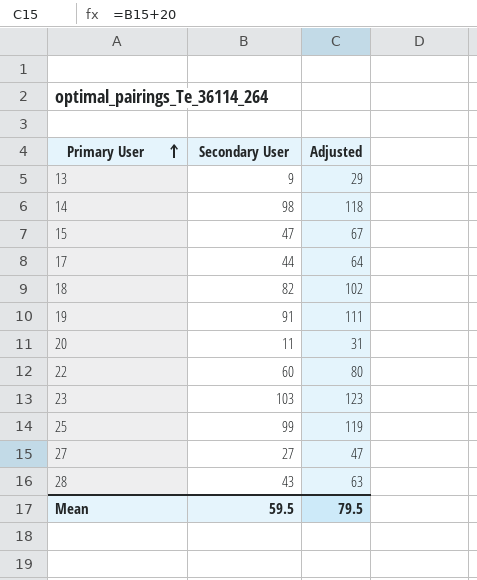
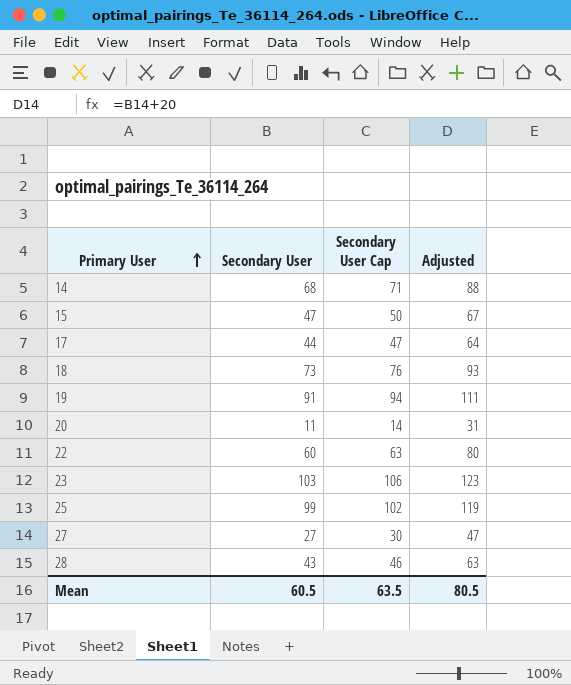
column Secondary User Cap | formula: none -> [Secondary User] + 3
row 13: 9 | 29 -> none
14 | Secondary User: 98 -> 68
14 | Adjusted: 118 -> 88
18 | Secondary User: 82 -> 73
18 | Adjusted: 102 -> 93
Mean | Secondary User: 59.5 -> 60.5
Mean | Adjusted: 79.5 -> 80.5

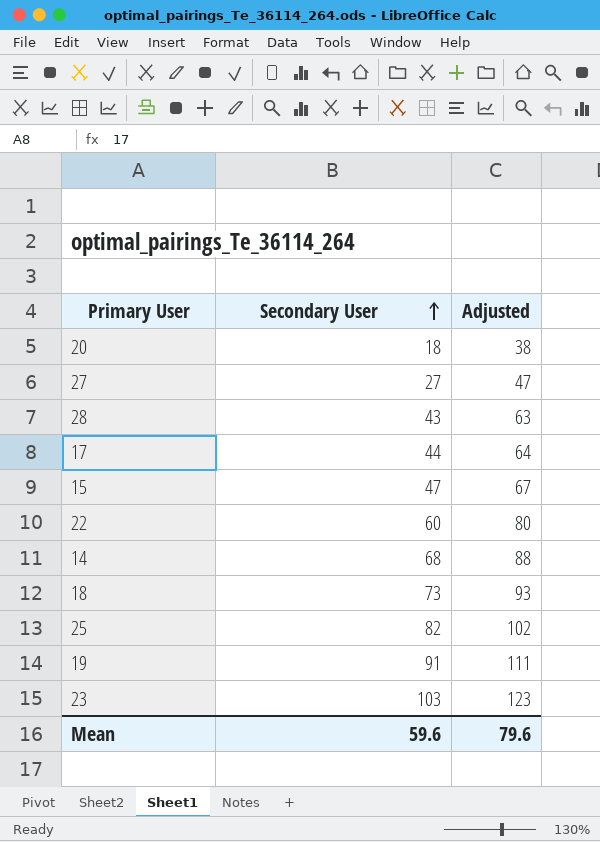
row order: Primary User ascending -> Secondary User ascending
column Secondary User Cap | formula: [Secondary User] + 3 -> none
20 | Secondary User: 11 -> 18
20 | Adjusted: 31 -> 38
25 | Secondary User: 99 -> 82
25 | Adjusted: 119 -> 102
Mean | Secondary User: 60.5 -> 59.6
Mean | Adjusted: 80.5 -> 79.6

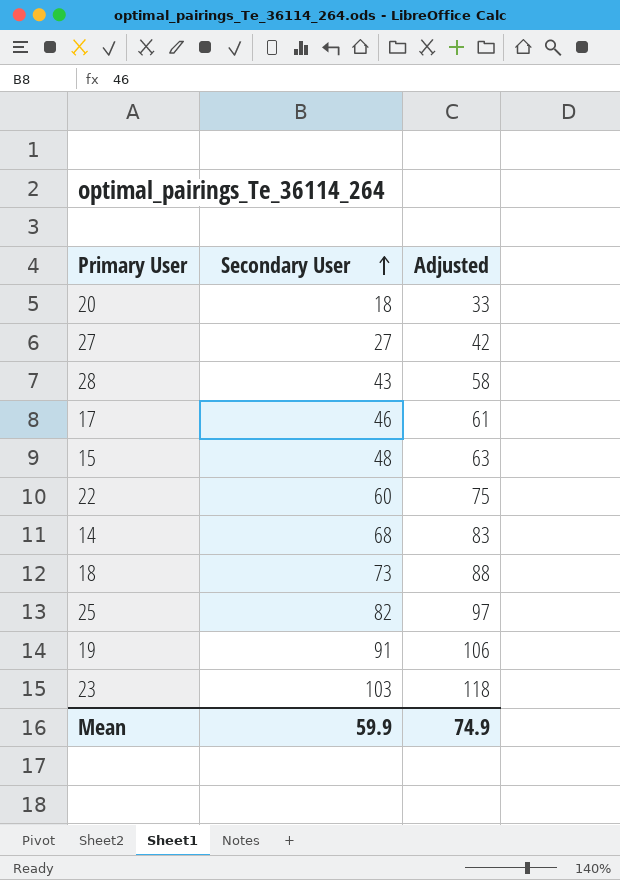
column Adjusted | formula: [Secondary User] + 20 -> [Secondary User] + 15
17 | Secondary User: 44 -> 46
15 | Secondary User: 47 -> 48
Mean | Secondary User: 59.6 -> 59.9
Mean | Adjusted: 79.6 -> 74.9

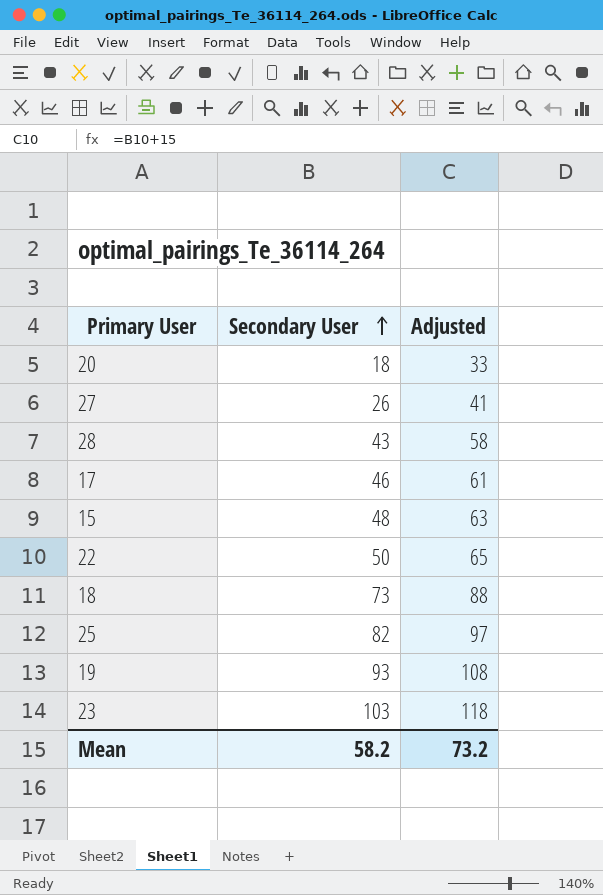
row 14: 68 | 83 -> none
27 | Secondary User: 27 -> 26
27 | Adjusted: 42 -> 41
22 | Secondary User: 60 -> 50
22 | Adjusted: 75 -> 65
19 | Secondary User: 91 -> 93
19 | Adjusted: 106 -> 108
Mean | Secondary User: 59.9 -> 58.2
Mean | Adjusted: 74.9 -> 73.2

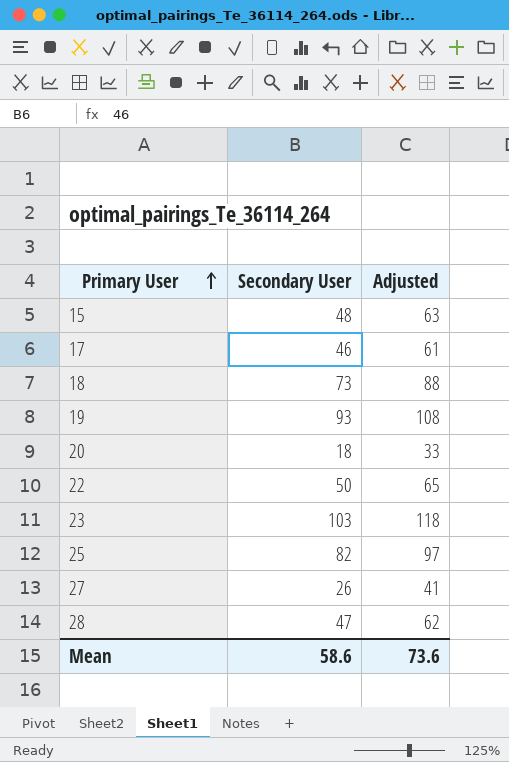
row order: Secondary User ascending -> Primary User ascending
28 | Secondary User: 43 -> 47
28 | Adjusted: 58 -> 62
Mean | Secondary User: 58.2 -> 58.6
Mean | Adjusted: 73.2 -> 73.6

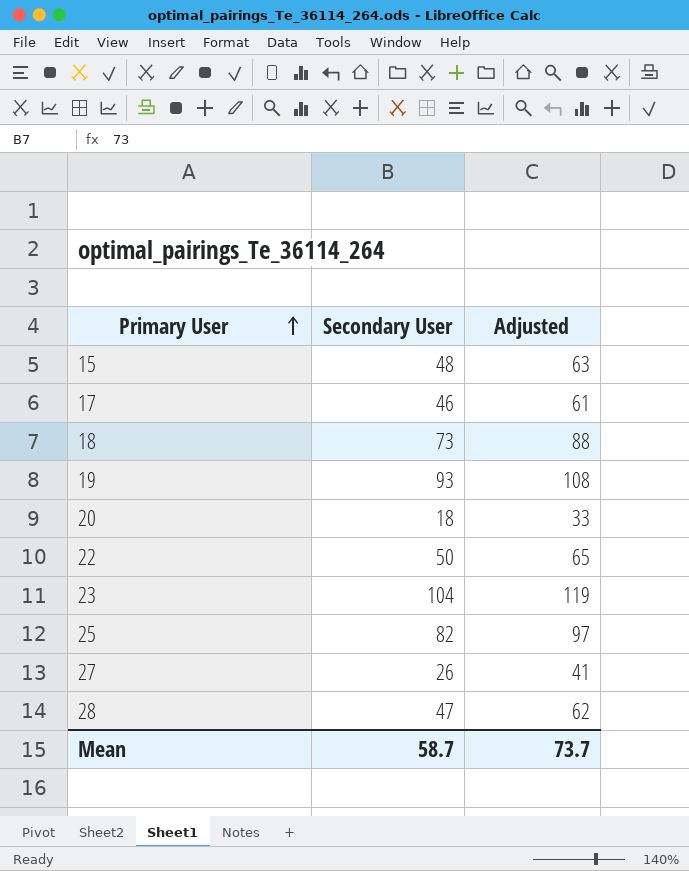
23 | Secondary User: 103 -> 104
23 | Adjusted: 118 -> 119
Mean | Secondary User: 58.6 -> 58.7
Mean | Adjusted: 73.6 -> 73.7

